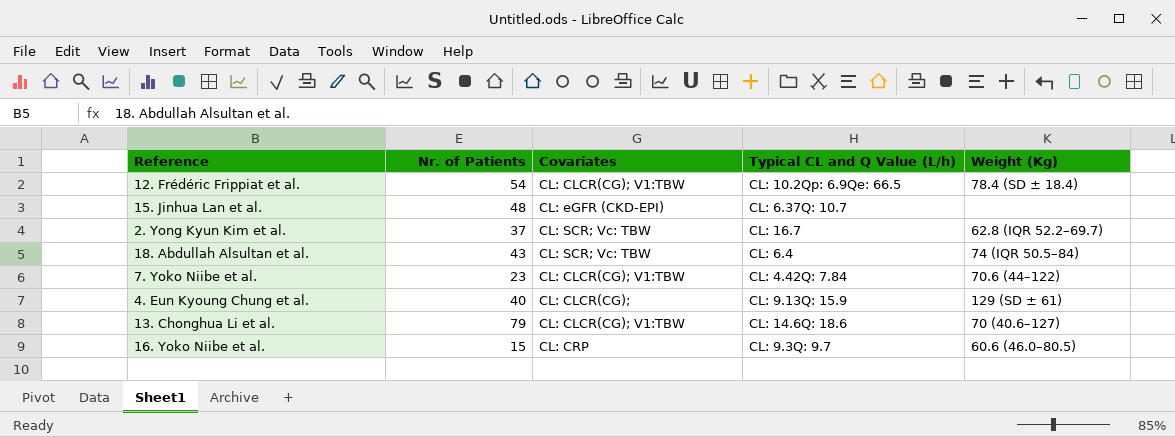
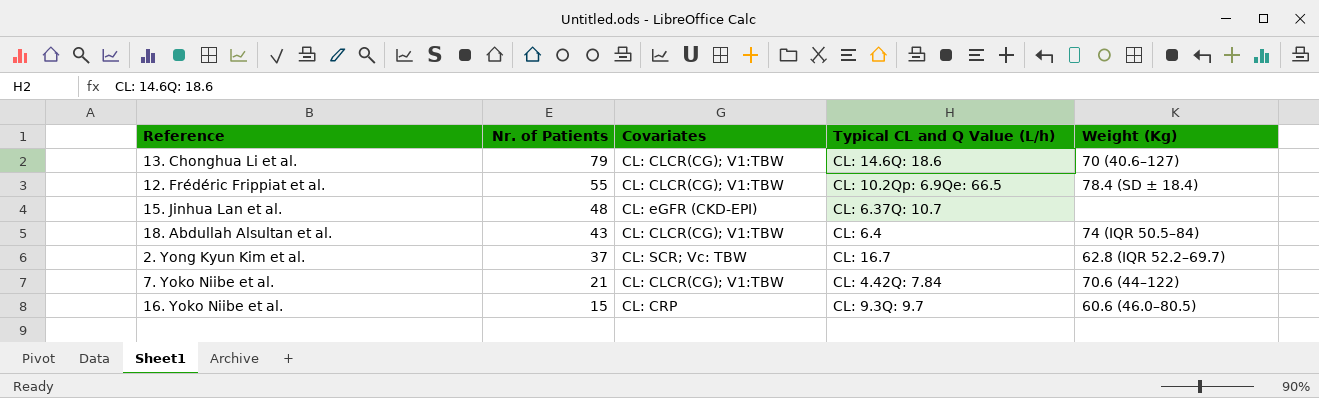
row order: none -> Nr. of Patients descending
row 4. Eun Kyoung Chung et al.: 40 | CL: CLCR(CG); | CL: 9.13Q: 15.9 | 129 (SD ± 61) -> none
12. Frédéric Frippiat et al. | Nr. of Patients: 54 -> 55
18. Abdullah Alsultan et al. | Covariates: CL: SCR; Vc: TBW -> CL: CLCR(CG); V1:TBW
7. Yoko Niibe et al. | Nr. of Patients: 23 -> 21

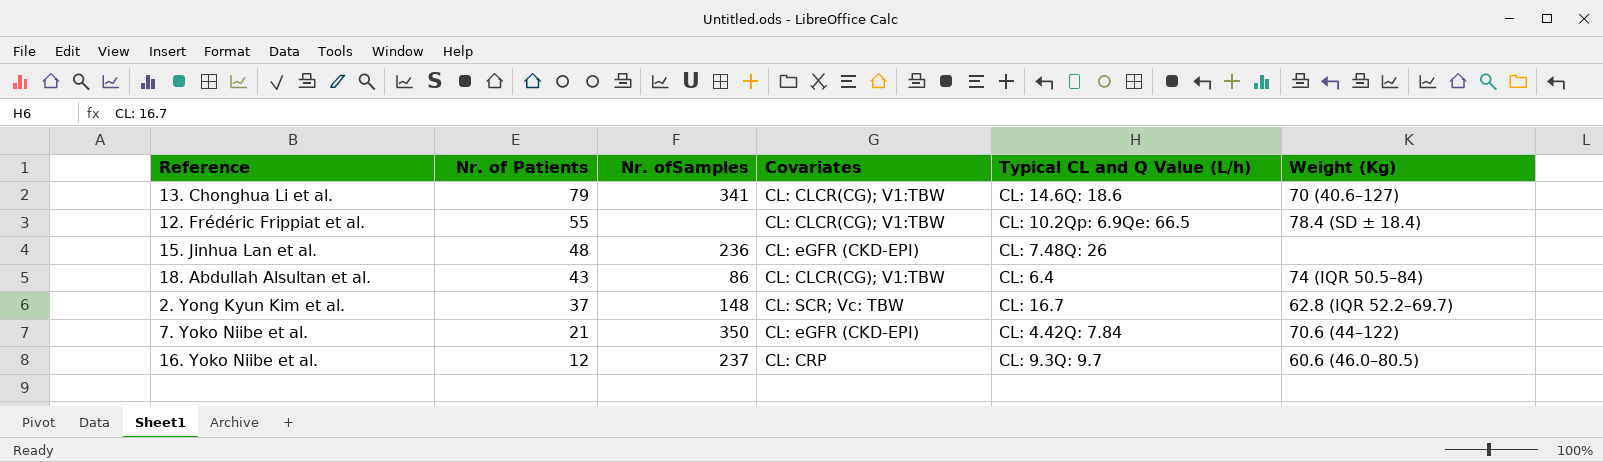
column Nr. ofSamples | position: none -> 3
15. Jinhua Lan et al. | Typical CL and Q Value (L/h): CL: 6.37Q: 10.7 -> CL: 7.48Q: 26
7. Yoko Niibe et al. | Covariates: CL: CLCR(CG); V1:TBW -> CL: eGFR (CKD-EPI)
16. Yoko Niibe et al. | Nr. of Patients: 15 -> 12

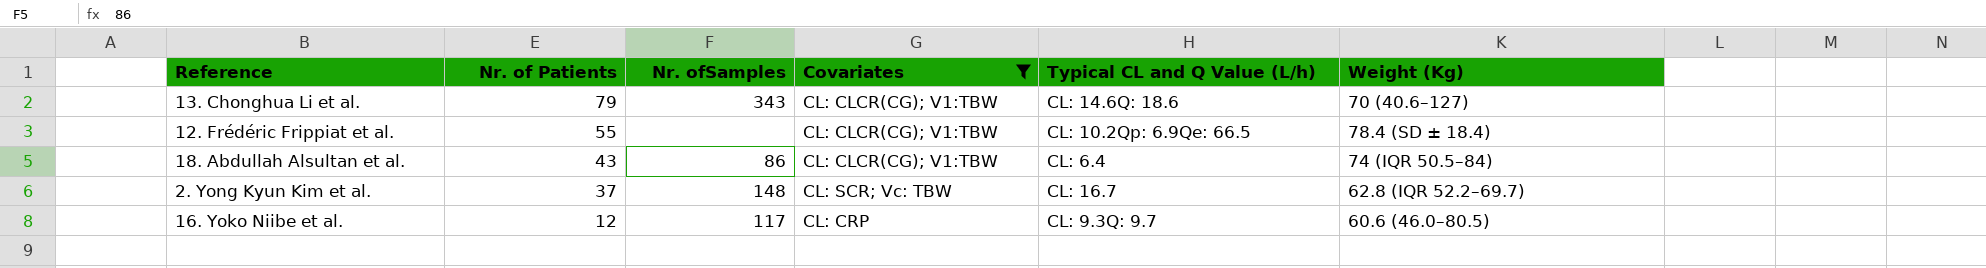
filter: none -> Covariates != CL: eGFR (CKD-EPI)
13. Chonghua Li et al. | Nr. ofSamples: 341 -> 343
16. Yoko Niibe et al. | Nr. ofSamples: 237 -> 117

